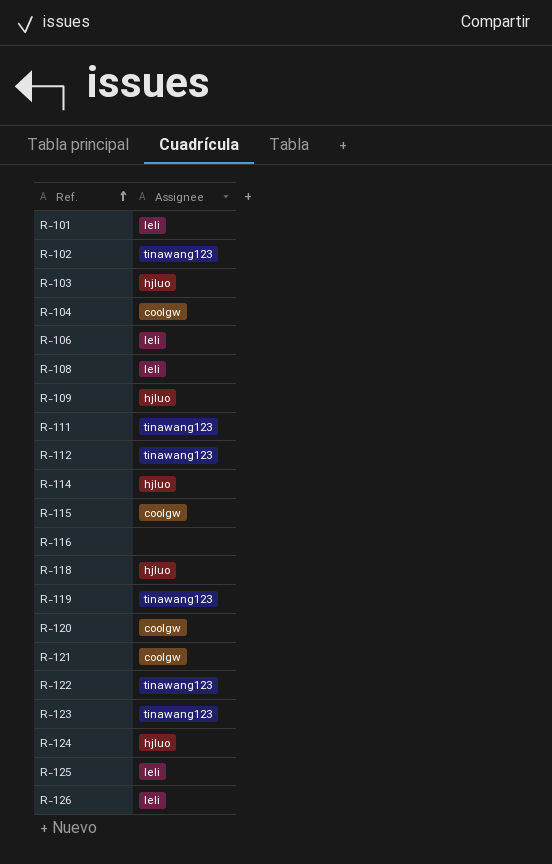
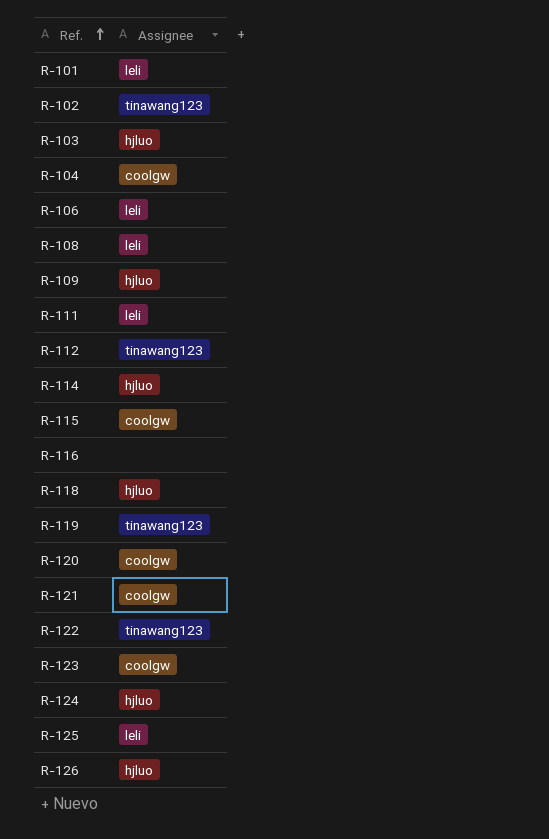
R-111 | Assignee: tinawang123 -> leli
R-123 | Assignee: tinawang123 -> coolgw
R-126 | Assignee: leli -> hjluo

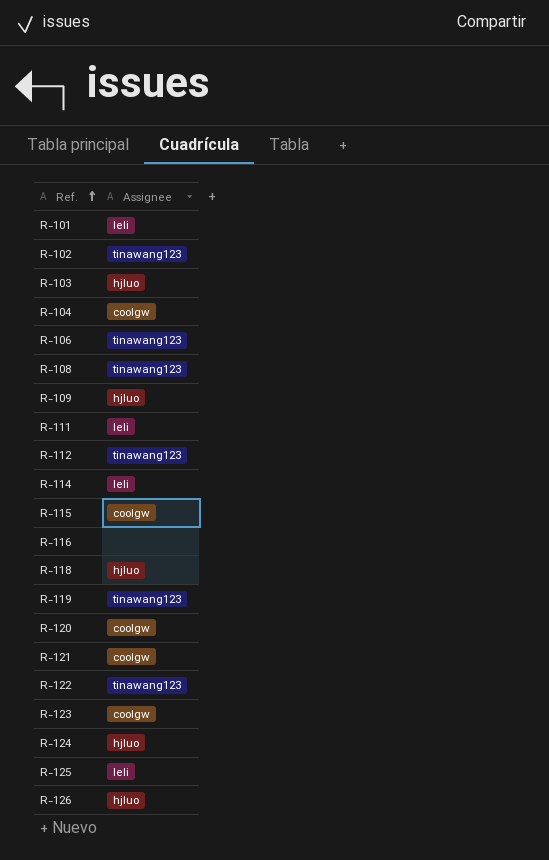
R-106 | Assignee: leli -> tinawang123
R-108 | Assignee: leli -> tinawang123
R-114 | Assignee: hjluo -> leli

